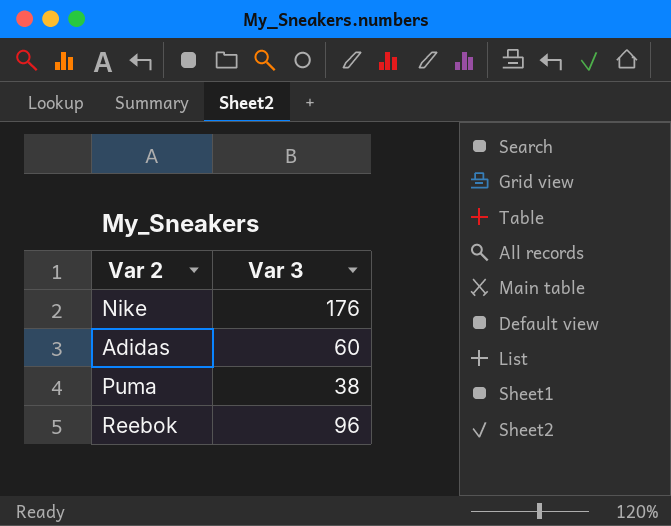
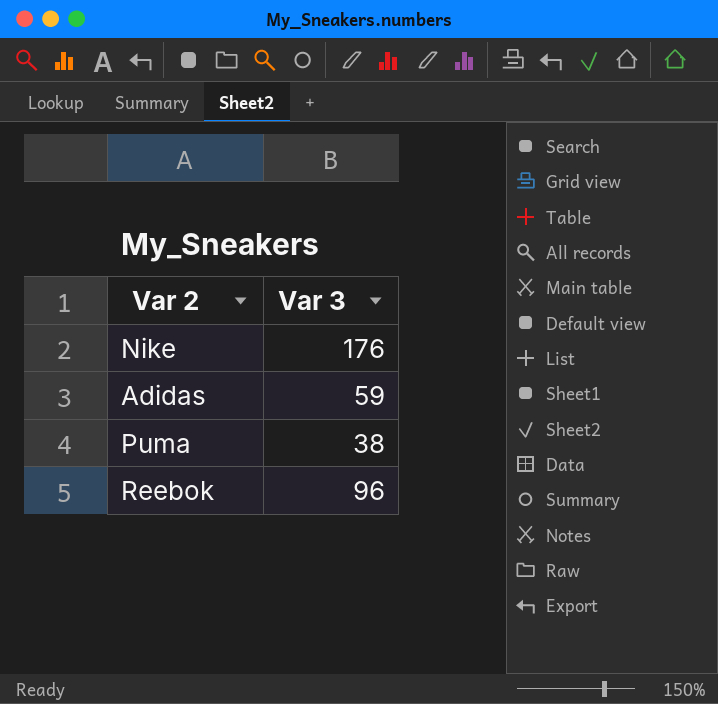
Adidas | Var 3: 60 -> 59

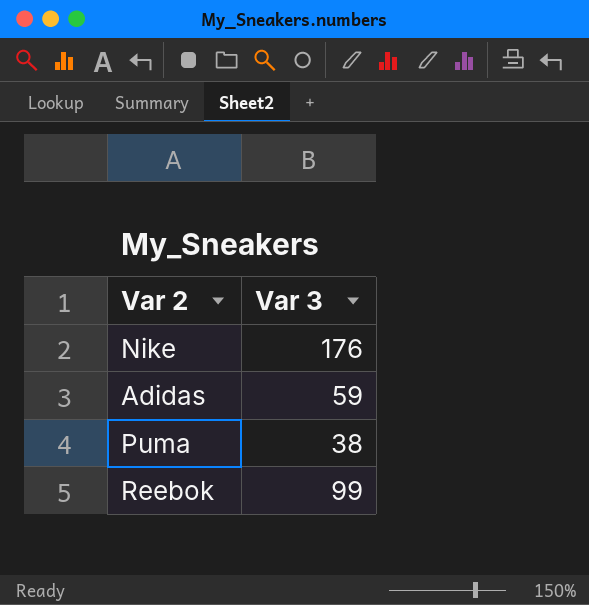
Reebok | Var 3: 96 -> 99

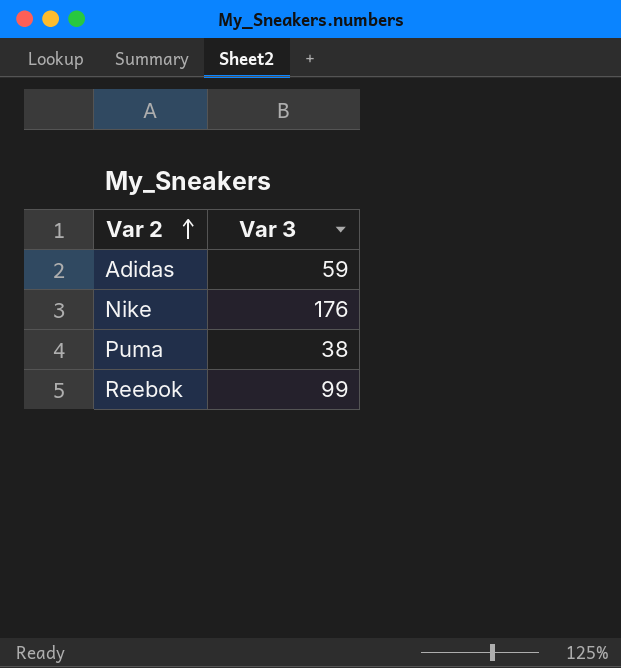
row order: none -> Var 2 ascending

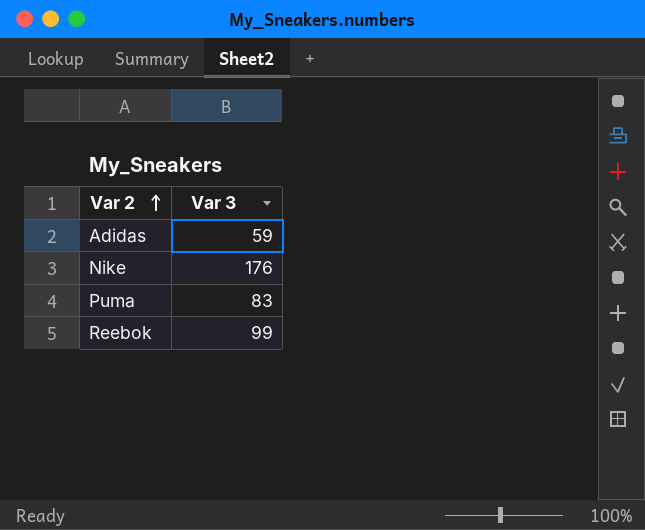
Puma | Var 3: 38 -> 83

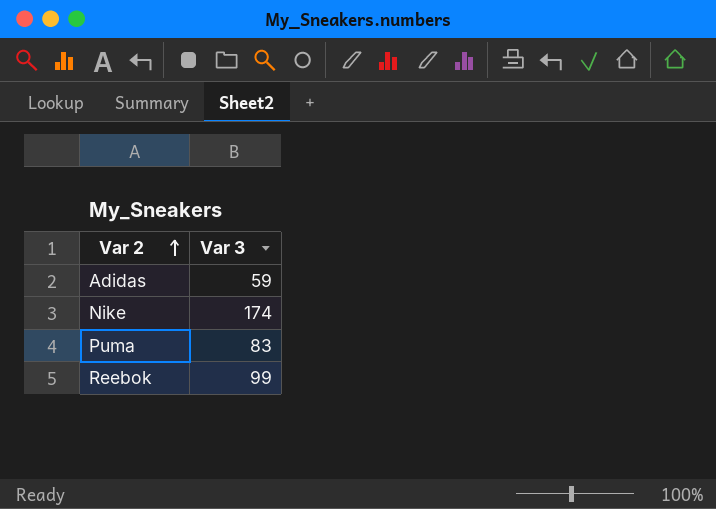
Nike | Var 3: 176 -> 174

